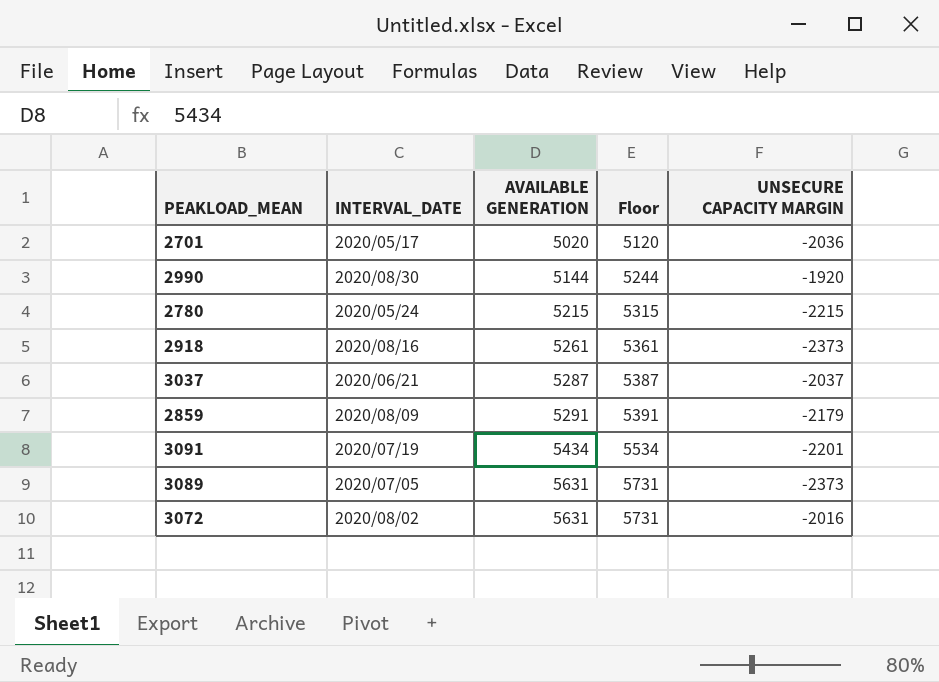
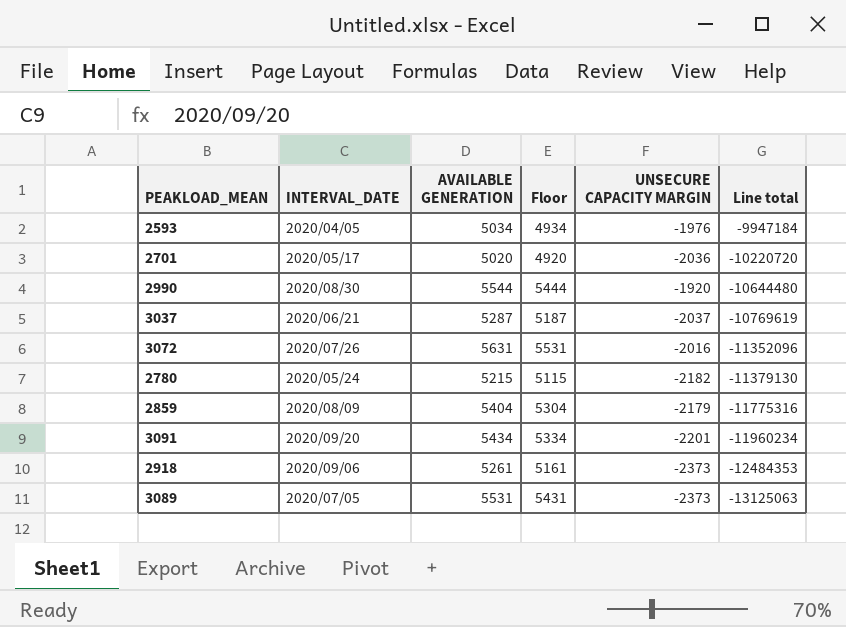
row order: AVAILABLE GENERATION ascending -> Line total descending
column Floor | formula: [AVAILABLE GENERATION] + 100 -> [AVAILABLE GENERATION] - 100
column Line total | formula: none -> [AVAILABLE GENERATION] * [UNSECURE CAPACITY MARGIN]
row 2593: none -> 2020/04/05 | 5034 | 4934 | -1976 | -9947184
2990 | AVAILABLE GENERATION: 5144 -> 5544
3072 | INTERVAL_DATE: 2020/08/02 -> 2020/07/26
2780 | UNSECURE CAPACITY MARGIN: -2215 -> -2182
2859 | AVAILABLE GENERATION: 5291 -> 5404
3091 | INTERVAL_DATE: 2020/07/19 -> 2020/09/20
2918 | INTERVAL_DATE: 2020/08/16 -> 2020/09/06
3089 | AVAILABLE GENERATION: 5631 -> 5531

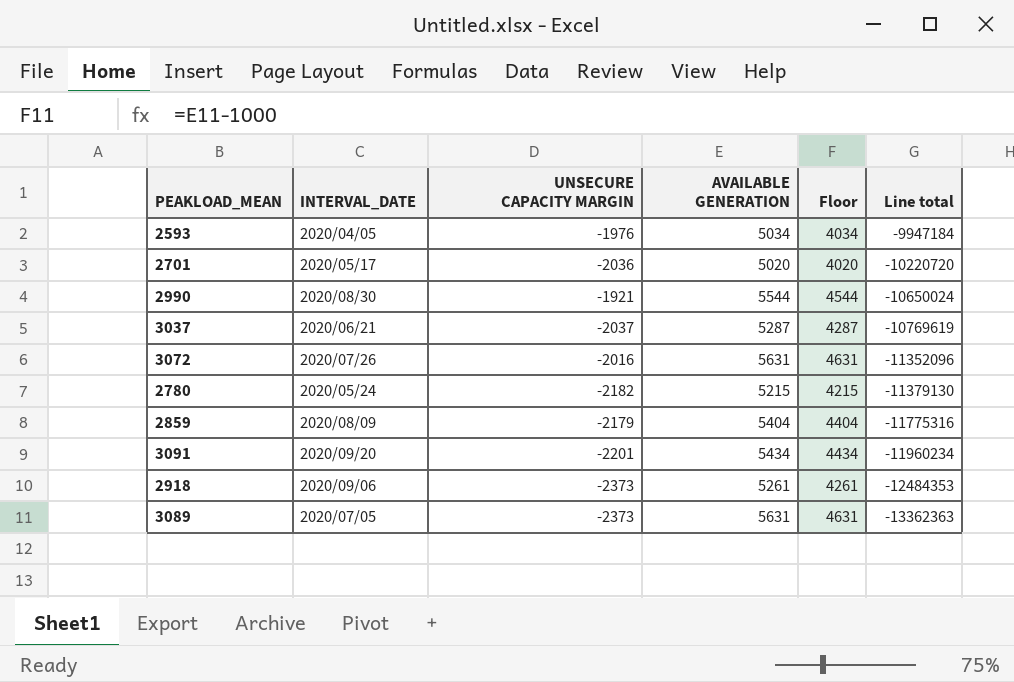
column UNSECURE CAPACITY MARGIN | position: 5 -> 3
column Floor | formula: [AVAILABLE GENERATION] - 100 -> [AVAILABLE GENERATION] - 1000
2990 | UNSECURE CAPACITY MARGIN: -1920 -> -1921
2990 | Line total: -10644480 -> -10650024
3089 | AVAILABLE GENERATION: 5531 -> 5631
3089 | Line total: -13125063 -> -13362363

